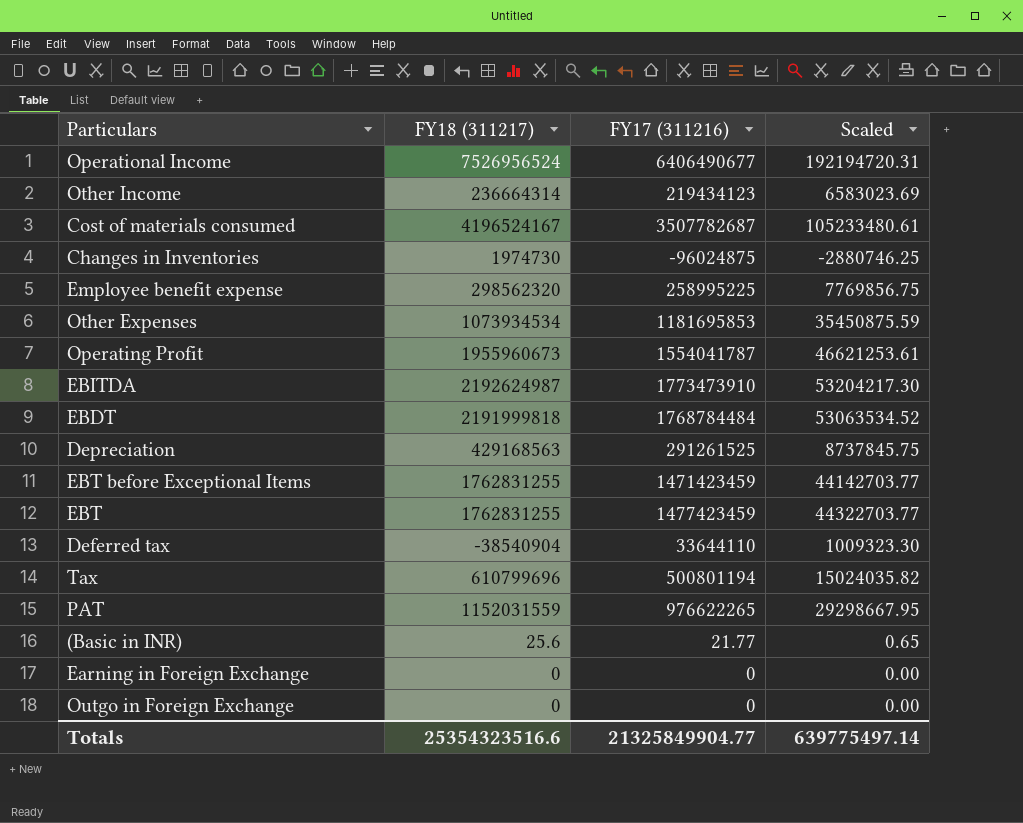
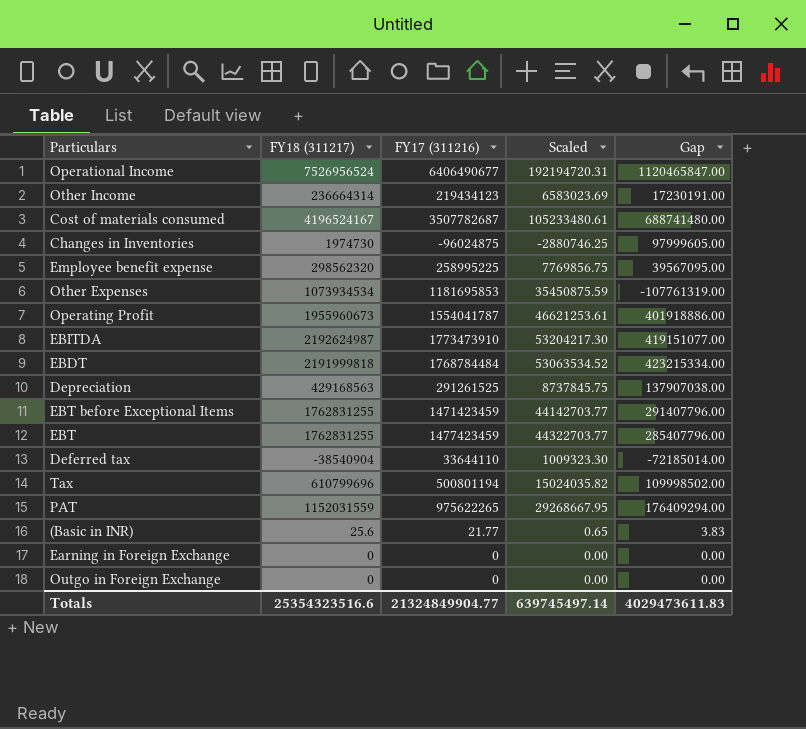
column Gap | formula: none -> [FY18 (311217)] - [FY17 (311216)]
PAT | FY17 (311216): 976622265 -> 975622265
PAT | Scaled: 29298667.95 -> 29268667.95
Totals | FY17 (311216): 21325849904.77 -> 21324849904.77
Totals | Scaled: 639775497.14 -> 639745497.14

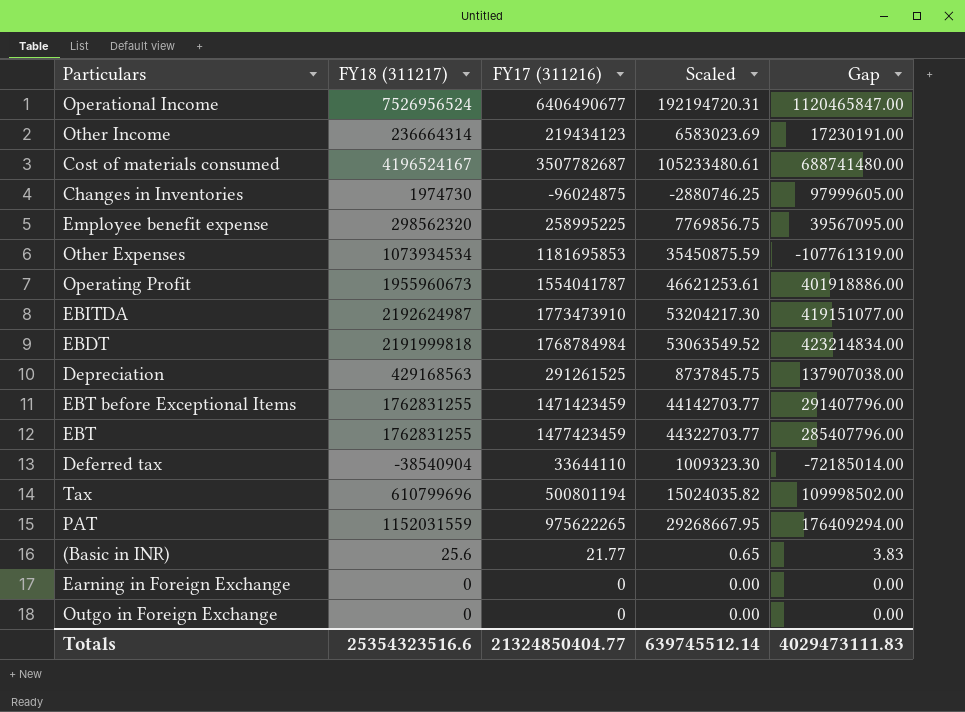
EBDT | FY17 (311216): 1768784484 -> 1768784984
EBDT | Scaled: 53063534.52 -> 53063549.52
EBDT | Gap: 423215334.00 -> 423214834.00
Totals | FY17 (311216): 21324849904.77 -> 21324850404.77
Totals | Scaled: 639745497.14 -> 639745512.14
Totals | Gap: 4029473611.83 -> 4029473111.83

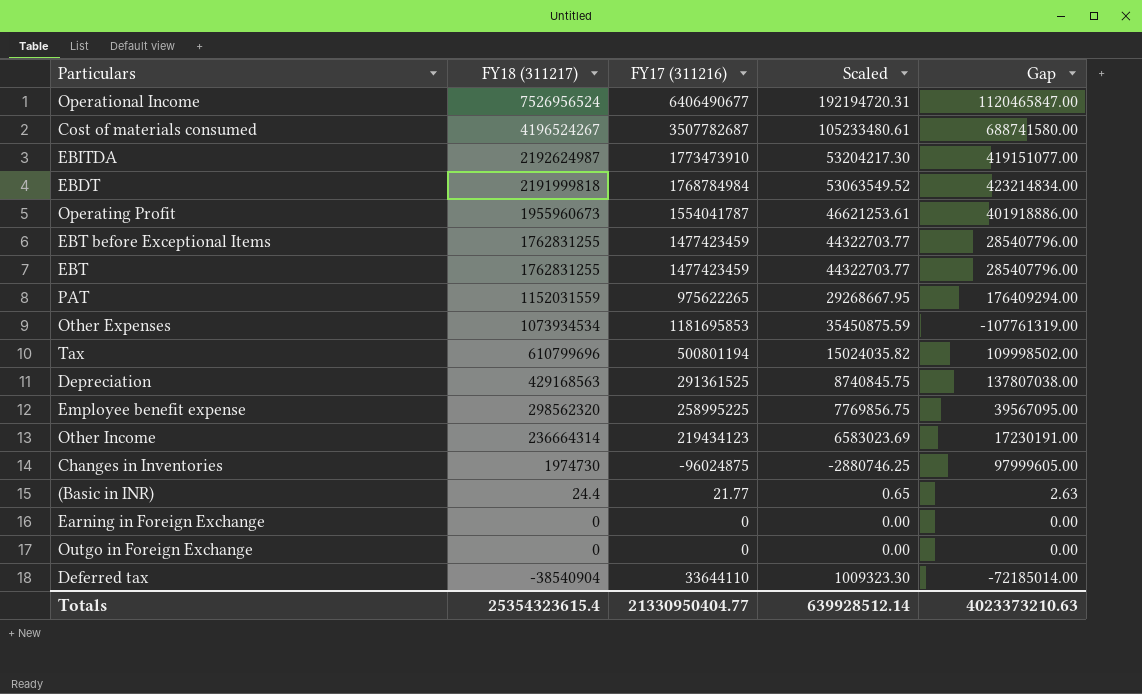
row order: none -> FY18 (311217) descending
Cost of materials consumed | FY18 (311217): 4196524167 -> 4196524267
Cost of materials consumed | Gap: 688741480.00 -> 688741580.00
EBT before Exceptional Items | FY17 (311216): 1471423459 -> 1477423459
EBT before Exceptional Items | Scaled: 44142703.77 -> 44322703.77
EBT before Exceptional Items | Gap: 291407796.00 -> 285407796.00
Depreciation | FY17 (311216): 291261525 -> 291361525
Depreciation | Scaled: 8737845.75 -> 8740845.75
Depreciation | Gap: 137907038.00 -> 137807038.00
(Basic in INR) | FY18 (311217): 25.6 -> 24.4
(Basic in INR) | Gap: 3.83 -> 2.63
Totals | FY18 (311217): 25354323516.6 -> 25354323615.4
Totals | FY17 (311216): 21324850404.77 -> 21330950404.77
Totals | Scaled: 639745512.14 -> 639928512.14
Totals | Gap: 4029473111.83 -> 4023373210.63

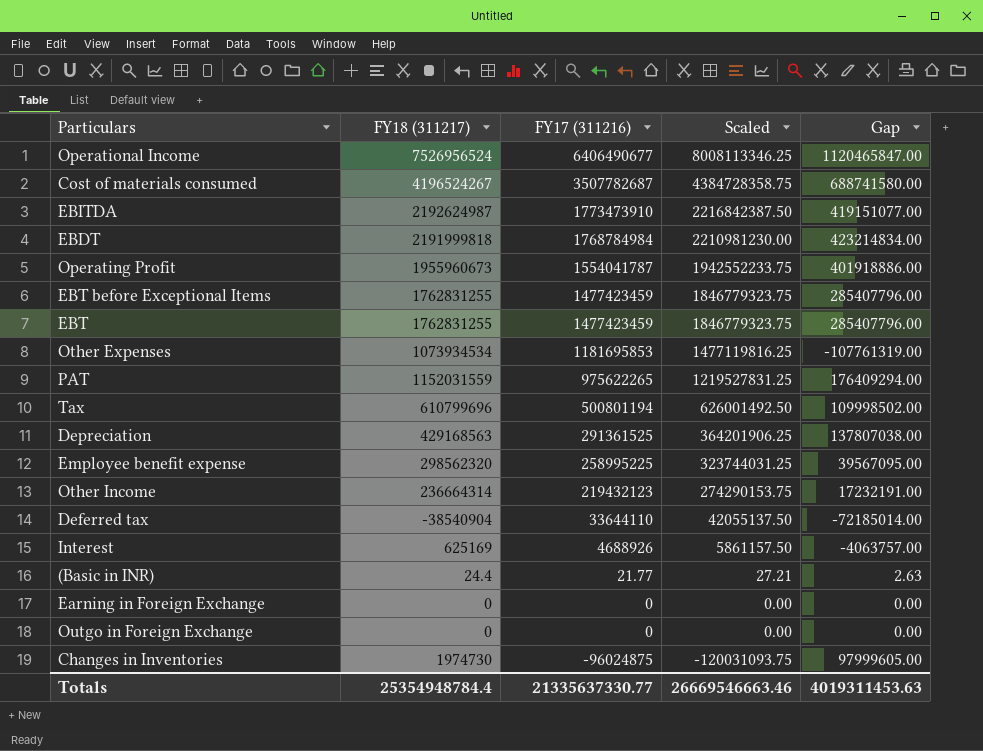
row order: FY18 (311217) descending -> FY17 (311216) descending
column Scaled | formula: [FY17 (311216)] * 0.03 -> [FY17 (311216)] * 1.25
Other Income | FY17 (311216): 219434123 -> 219432123
Other Income | Gap: 17230191.00 -> 17232191.00
row Interest: none -> 625169 | 4688926 | 5861157.50 | -4063757.00
Totals | FY18 (311217): 25354323615.4 -> 25354948784.4
Totals | FY17 (311216): 21330950404.77 -> 21335637330.77
Totals | Scaled: 639928512.14 -> 26669546663.46
Totals | Gap: 4023373210.63 -> 4019311453.63

